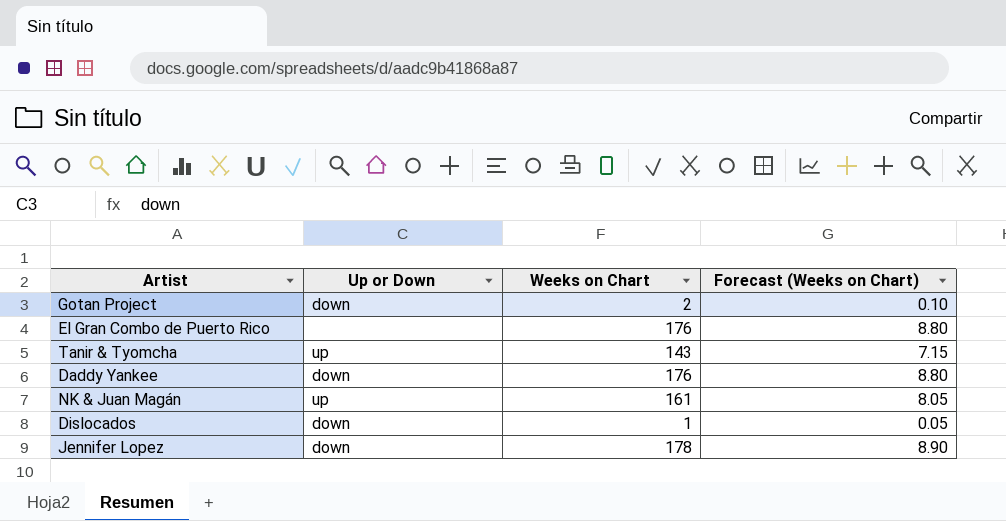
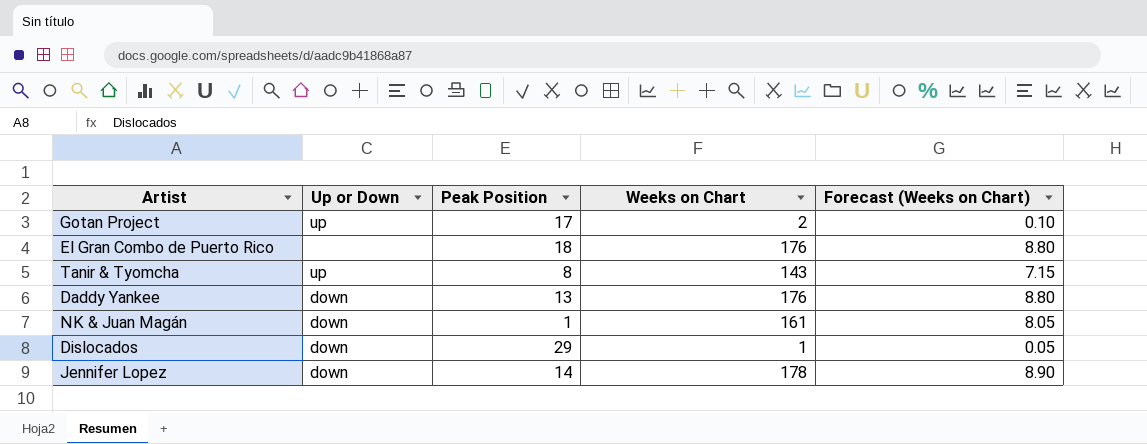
column Peak Position | position: none -> 3
Gotan Project | Up or Down: down -> up
NK & Juan Magán | Up or Down: up -> down

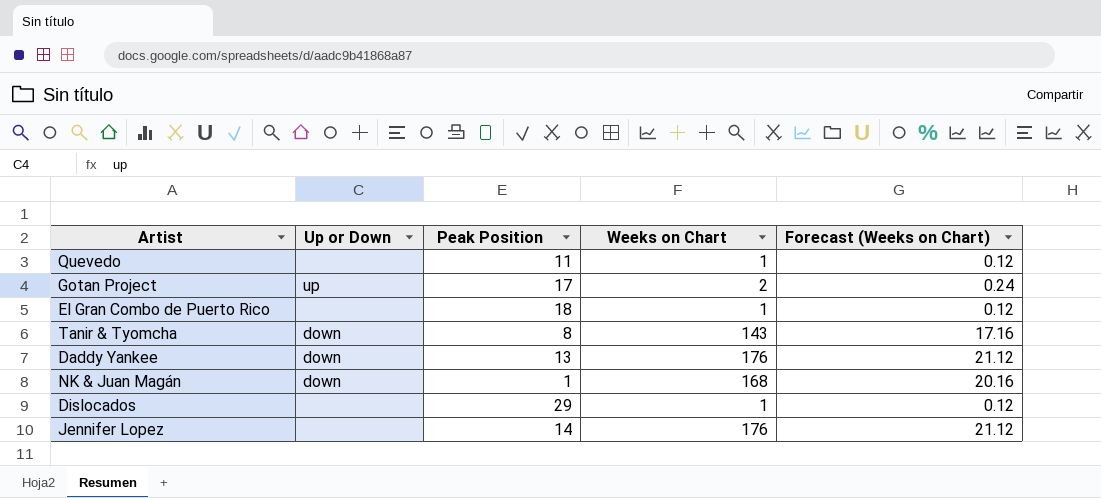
column Forecast (Weeks on Chart) | formula: [Weeks on Chart] * 0.05 -> [Weeks on Chart] * 0.12
row Quevedo: none -> none | 11 | 1 | 0.12
El Gran Combo de Puerto Rico | Weeks on Chart: 176 -> 1
Tanir & Tyomcha | Up or Down: up -> down
NK & Juan Magán | Weeks on Chart: 161 -> 168
Dislocados | Up or Down: down -> none
Jennifer Lopez | Up or Down: down -> none
Jennifer Lopez | Weeks on Chart: 178 -> 176

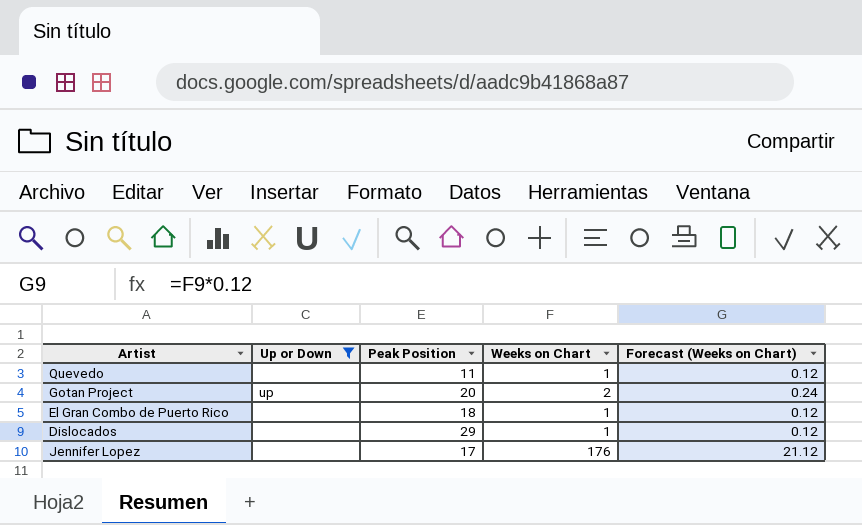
filter: none -> Up or Down != down
Gotan Project | Peak Position: 17 -> 20
Jennifer Lopez | Peak Position: 14 -> 17

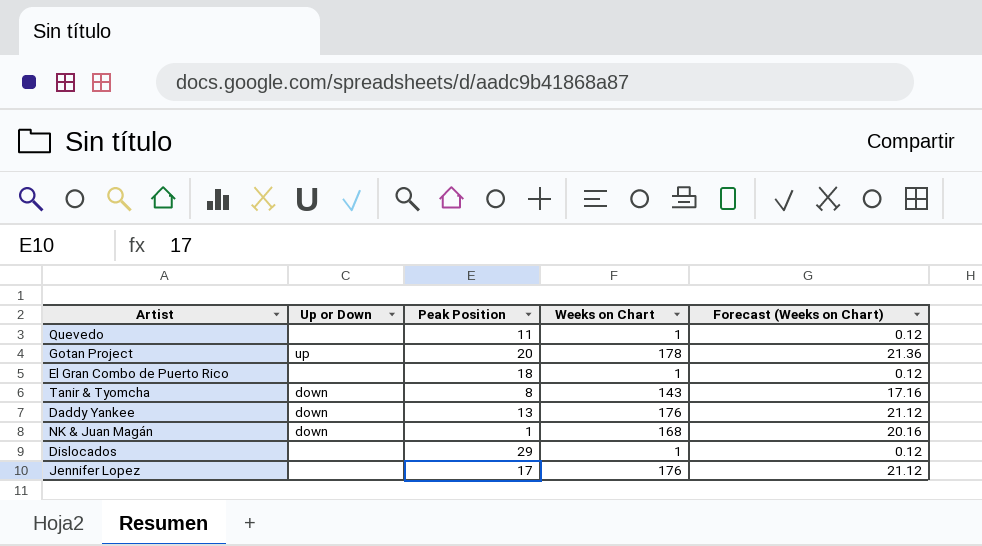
filter: Up or Down != down -> none
Gotan Project | Weeks on Chart: 2 -> 178
Gotan Project | Forecast (Weeks on Chart): 0.24 -> 21.36

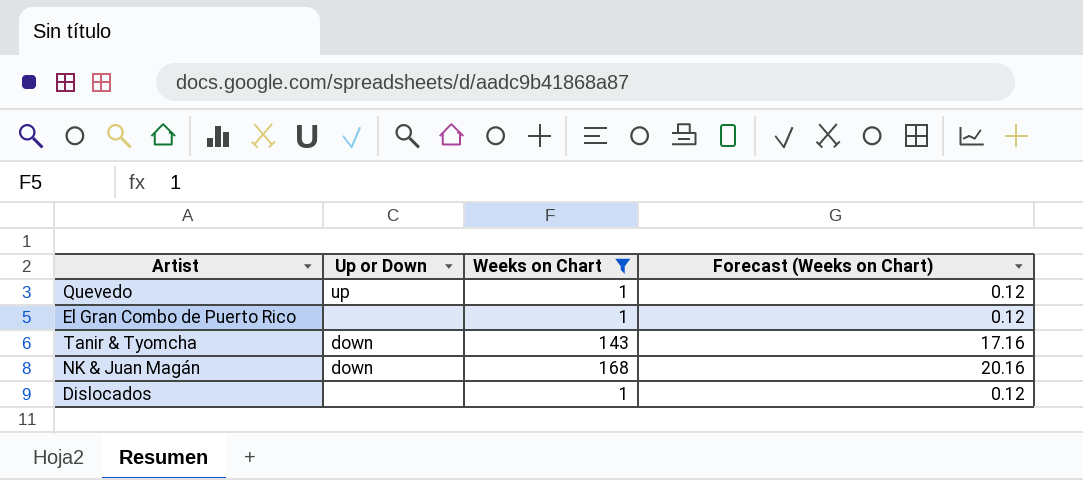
filter: none -> Weeks on Chart <= 168
column Peak Position | position: 3 -> none
Quevedo | Up or Down: none -> up

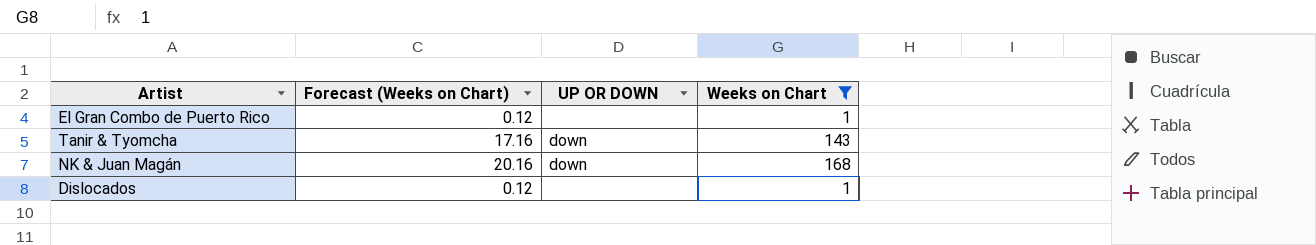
column Forecast (Weeks on Chart) | position: 4 -> 2
column name: Up or Down -> UP OR DOWN
row Quevedo: up | 1 | 0.12 -> none

